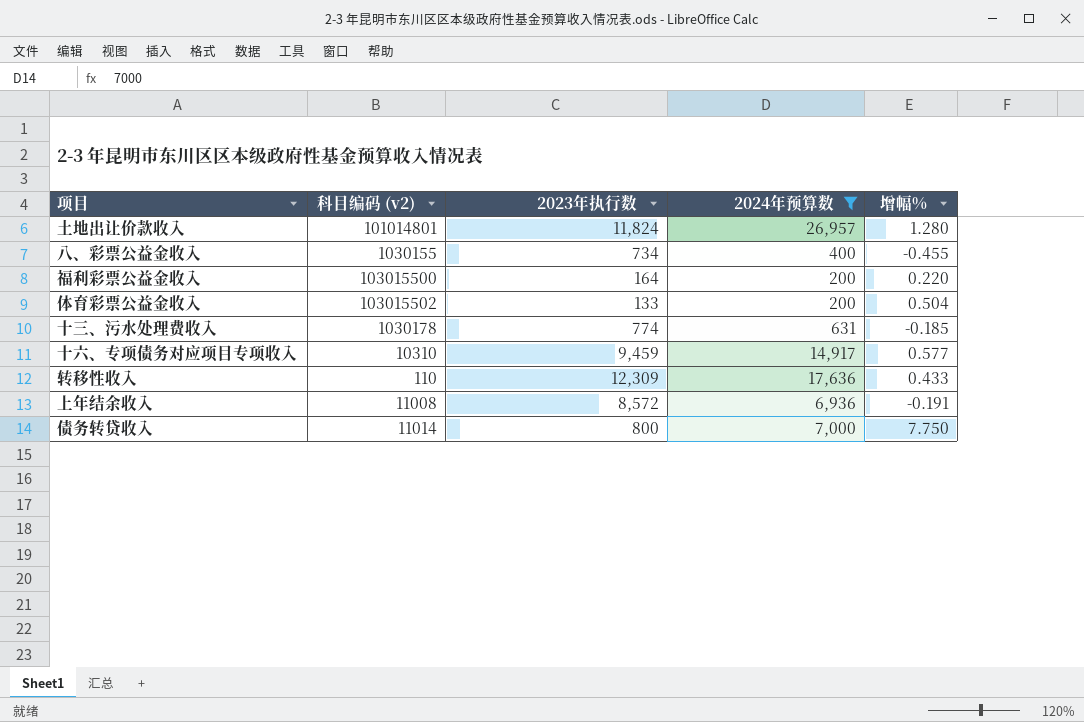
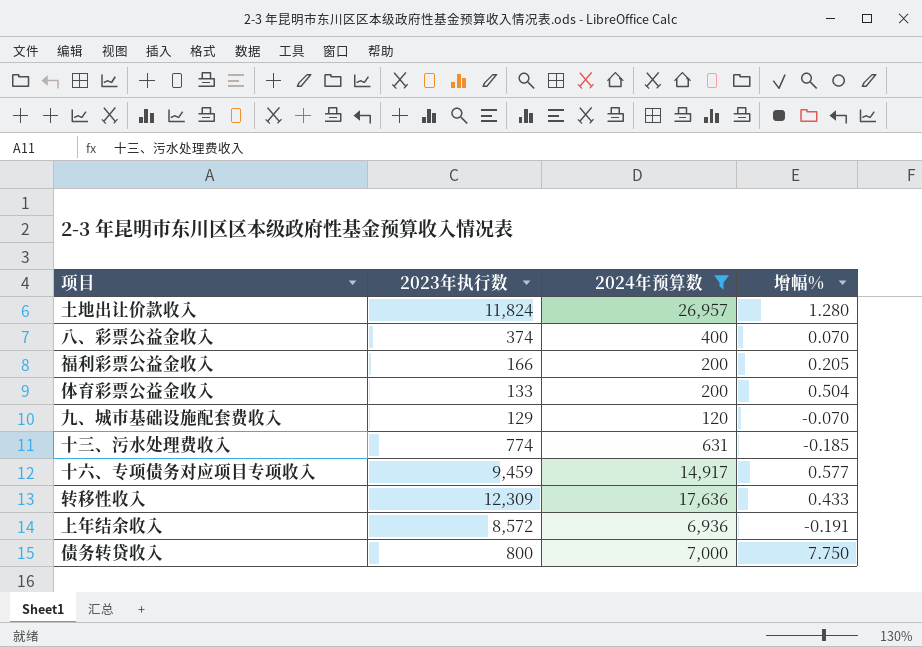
column 科目编码 (v2) | position: 2 -> none
八、彩票公益金收入 | 2023年执行数: 734 -> 374
八、彩票公益金收入 | 增幅%: -0.455 -> 0.070
福利彩票公益金收入 | 2023年执行数: 164 -> 166
福利彩票公益金收入 | 增幅%: 0.220 -> 0.205
row 九、城市基础设施配套费收入: none -> 129 | 120 | -0.070

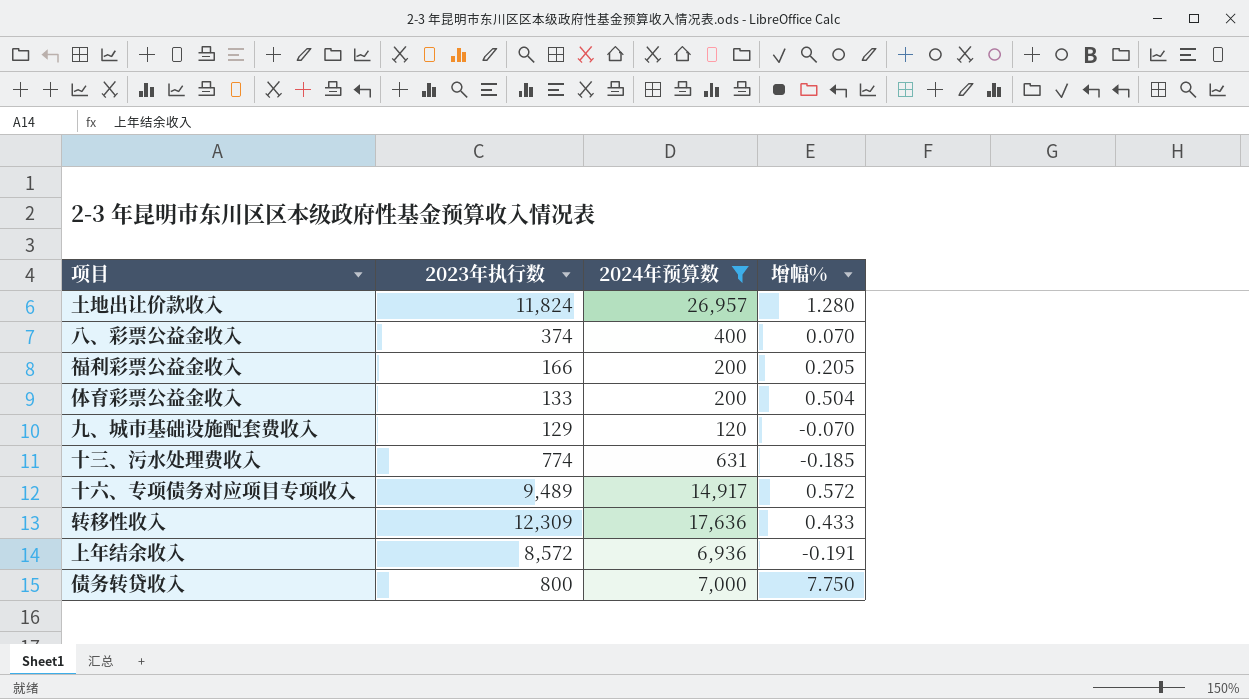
十六、专项债务对应项目专项收入 | 2023年执行数: 9,459 -> 9,489
十六、专项债务对应项目专项收入 | 增幅%: 0.577 -> 0.572

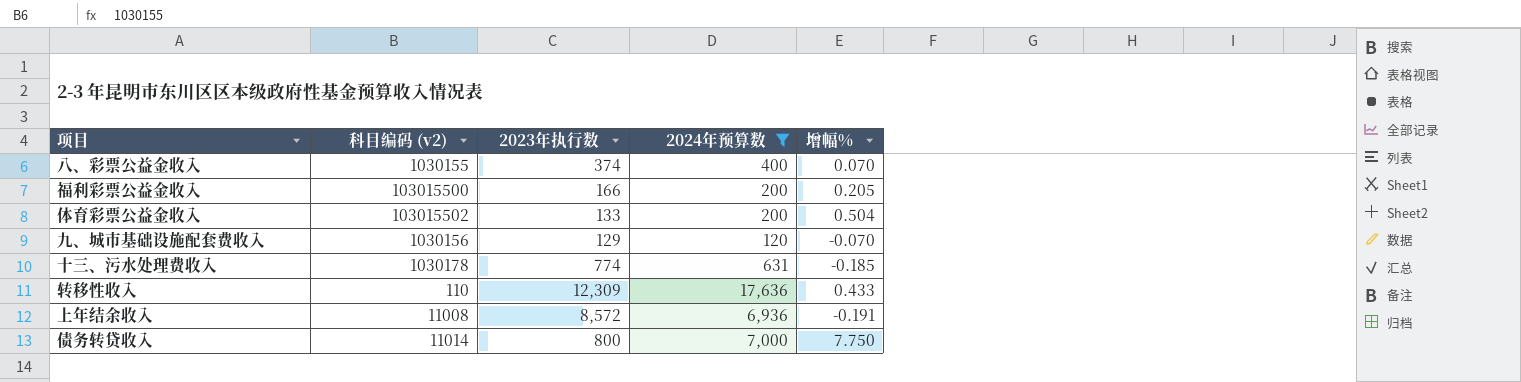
column 科目编码 (v2) | position: none -> 2
row 土地出让价款收入: 11,824 | 26,957 | 1.280 -> none
row 十六、专项债务对应项目专项收入: 9,489 | 14,917 | 0.572 -> none

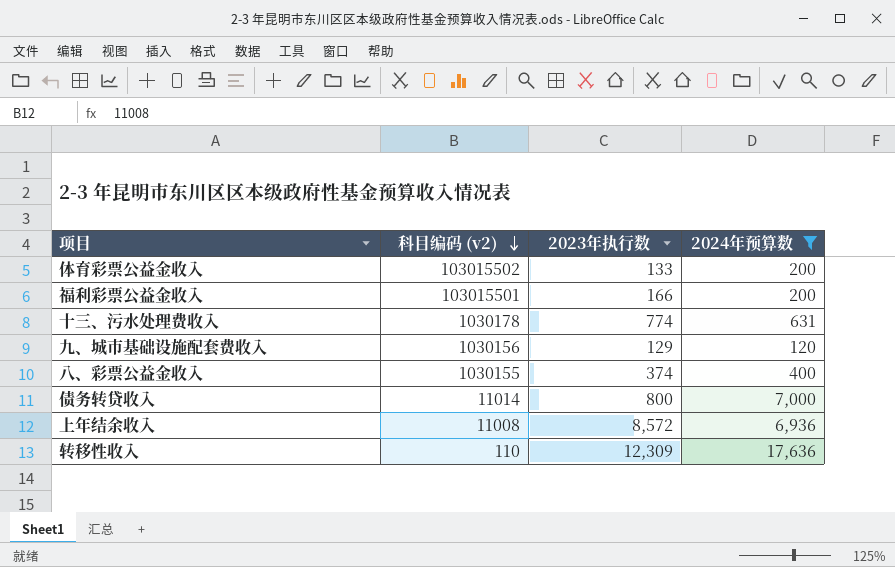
row order: none -> 科目编码 (v2) descending
column 增幅% | formula: ([2024年预算数] - [2023年执行数]) / [2023年执行数] -> none
福利彩票公益金收入 | 科目编码 (v2): 103015500 -> 103015501

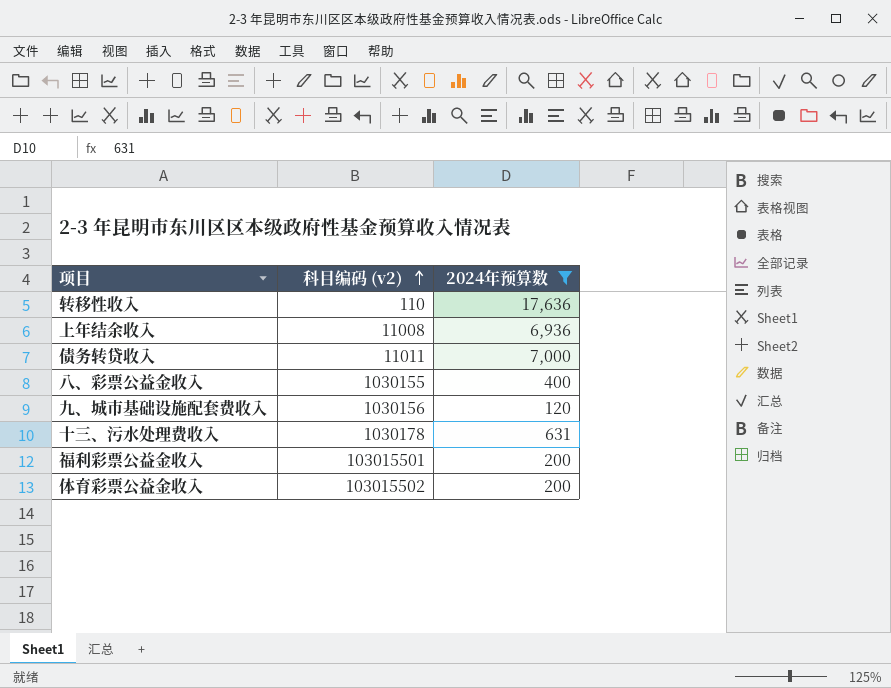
row order: 科目编码 (v2) descending -> 科目编码 (v2) ascending
column 2023年执行数 | position: 3 -> none
债务转贷收入 | 科目编码 (v2): 11014 -> 11011

